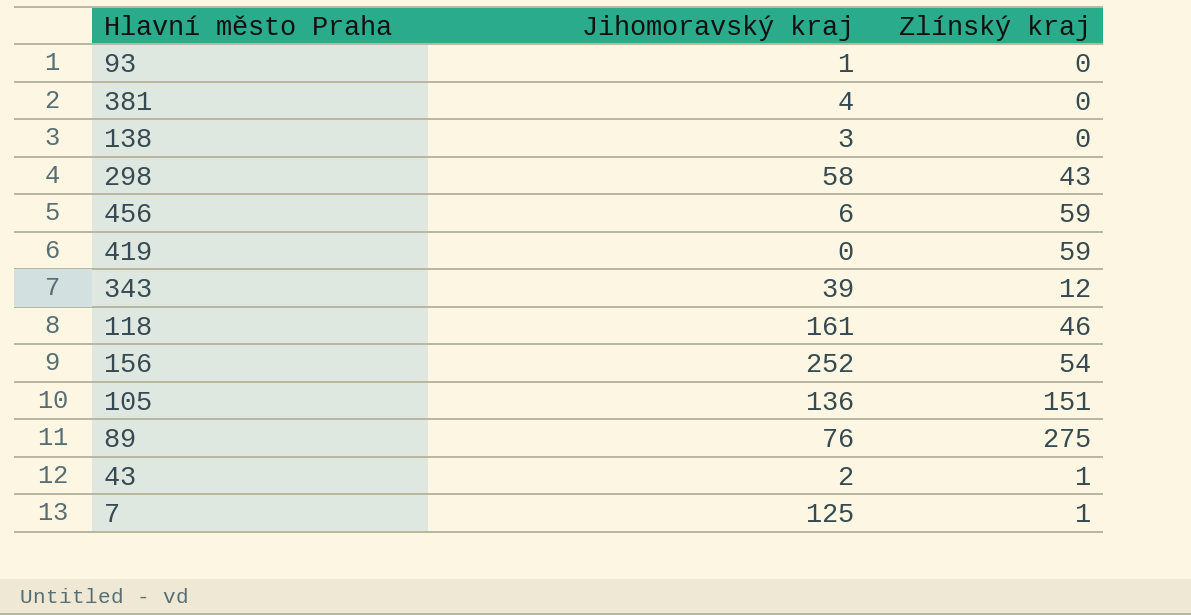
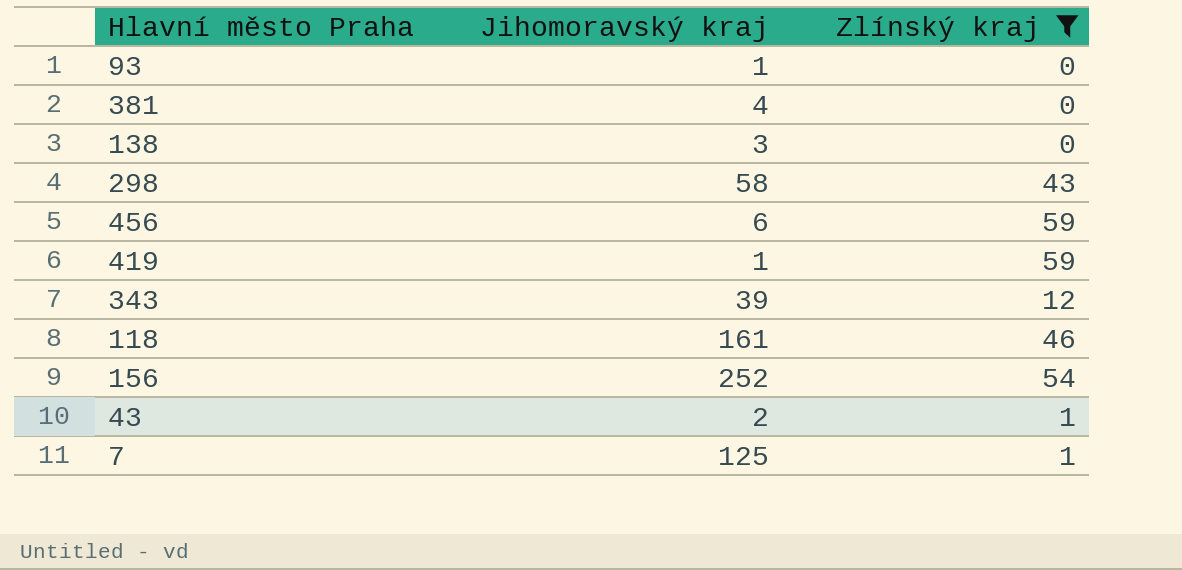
filter: none -> Zlínský kraj <= 59
419 | Jihomoravský kraj: 0 -> 1

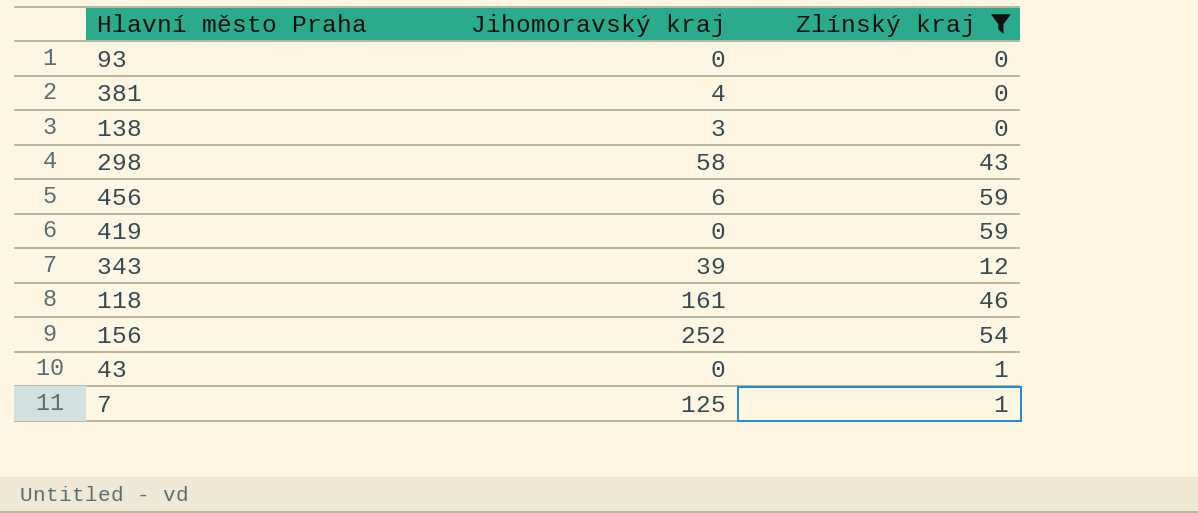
93 | Jihomoravský kraj: 1 -> 0
419 | Jihomoravský kraj: 1 -> 0
43 | Jihomoravský kraj: 2 -> 0

